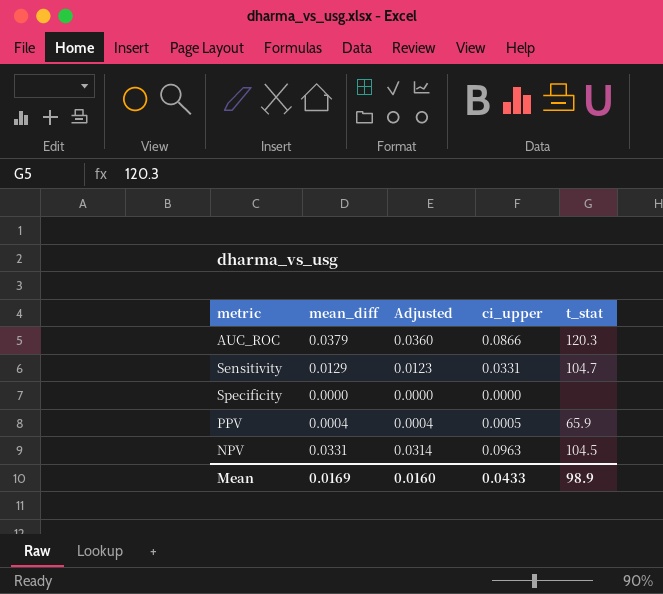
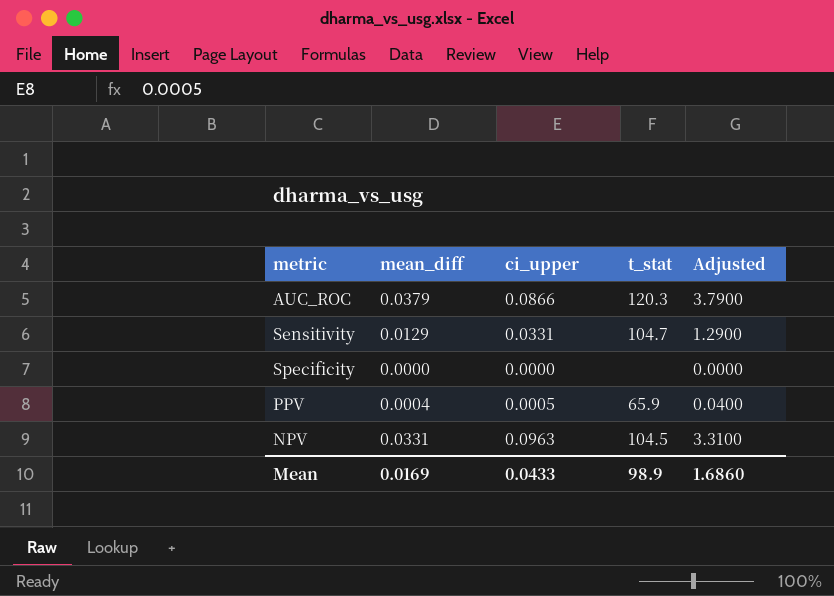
column Adjusted | formula: [mean_diff] * 0.95 -> [mean_diff] * 100
column Adjusted | position: 3 -> 5
Mean | Adjusted: 0.0160 -> 1.6860

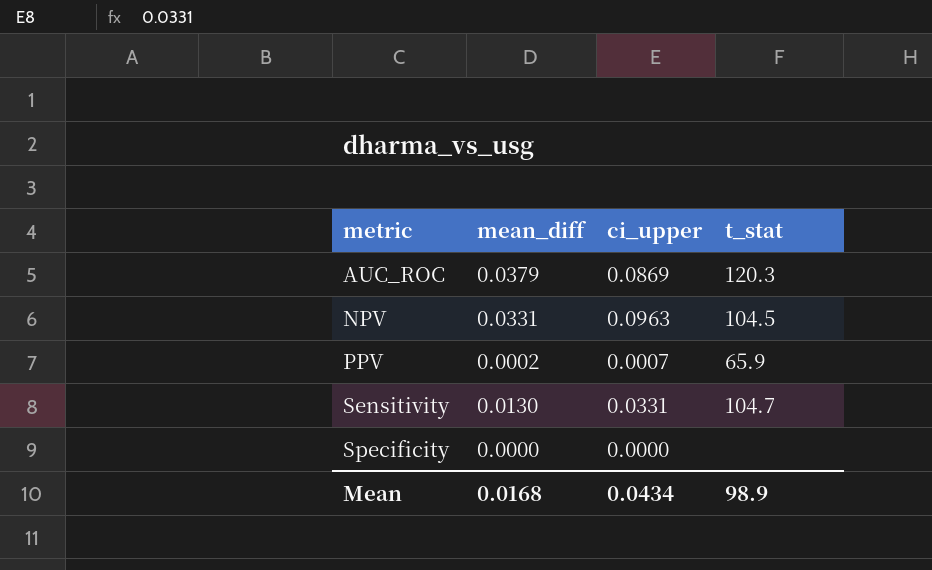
row order: none -> metric ascending
column Adjusted | formula: [mean_diff] * 100 -> none
AUC_ROC | ci_upper: 0.0866 -> 0.0869
PPV | mean_diff: 0.0004 -> 0.0002
PPV | ci_upper: 0.0005 -> 0.0007
Sensitivity | mean_diff: 0.0129 -> 0.0130
Mean | mean_diff: 0.0169 -> 0.0168
Mean | ci_upper: 0.0433 -> 0.0434

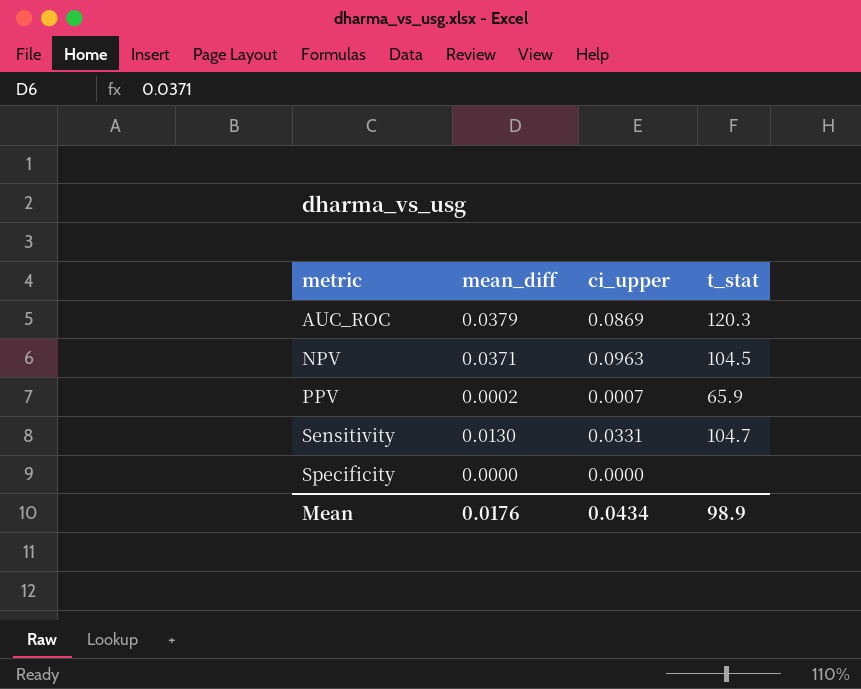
NPV | mean_diff: 0.0331 -> 0.0371
Mean | mean_diff: 0.0168 -> 0.0176

